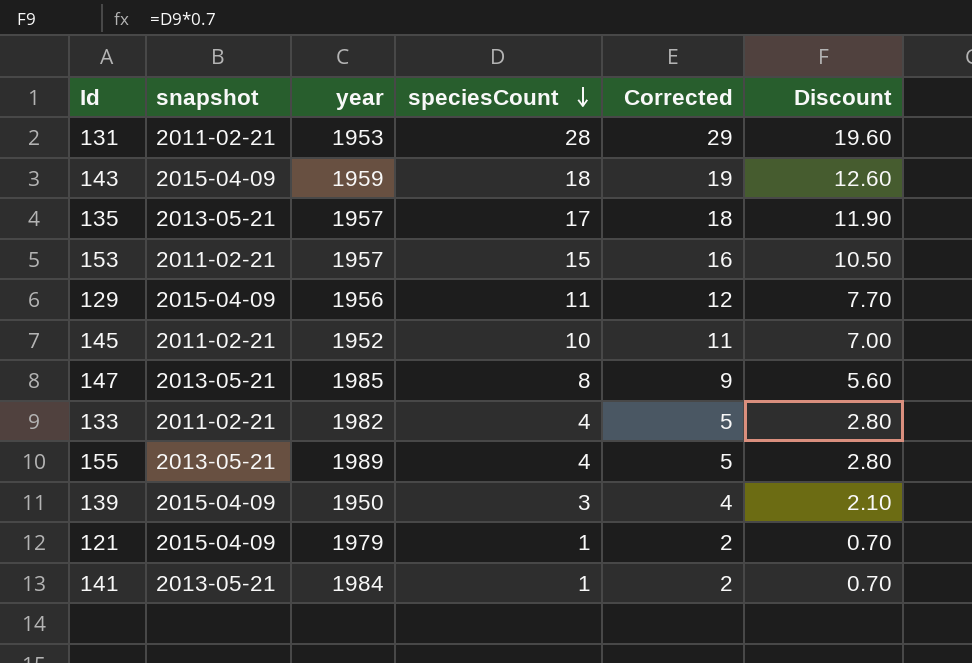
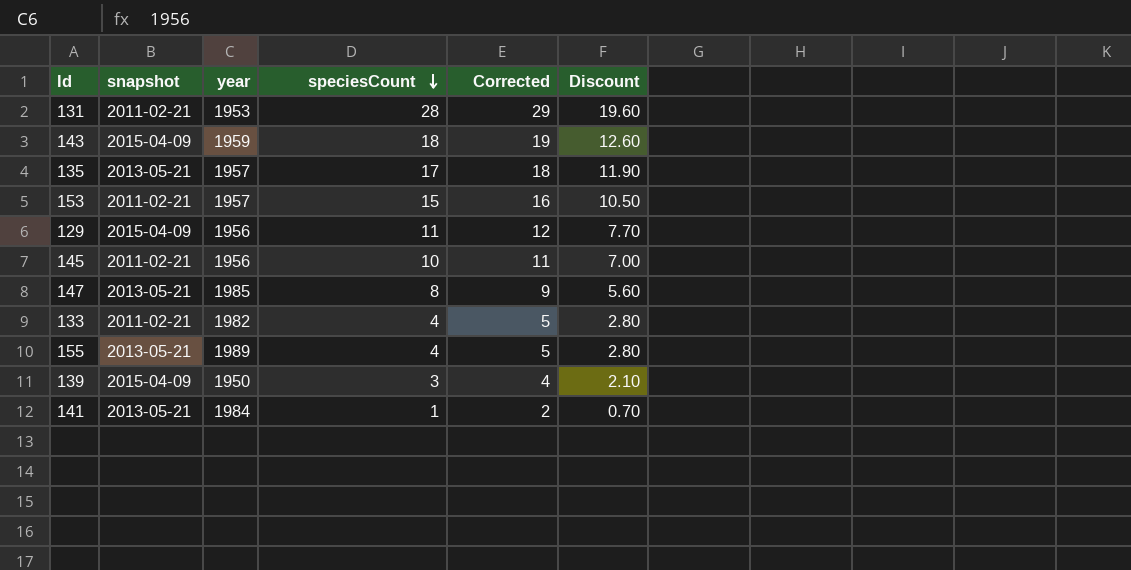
row 121: 2015-04-09 | 1979 | 1 | 2 | 0.70 -> none
145 | year: 1952 -> 1956

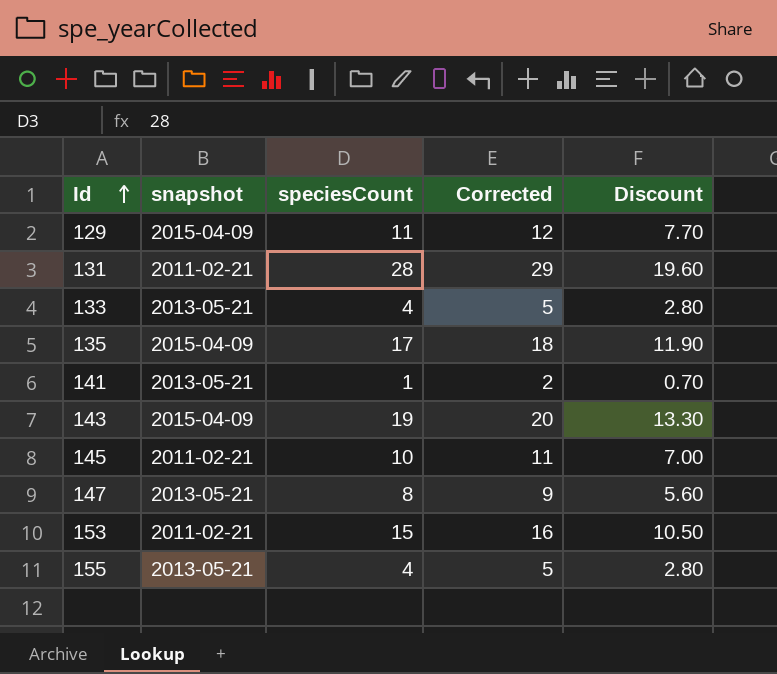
row order: speciesCount descending -> Id ascending
column year | position: 3 -> none
row 139: 2015-04-09 | 1950 | 3 | 4 | 2.10 -> none
133 | snapshot: 2011-02-21 -> 2013-05-21
135 | snapshot: 2013-05-21 -> 2015-04-09
143 | speciesCount: 18 -> 19
143 | Corrected: 19 -> 20
143 | Discount: 12.60 -> 13.30

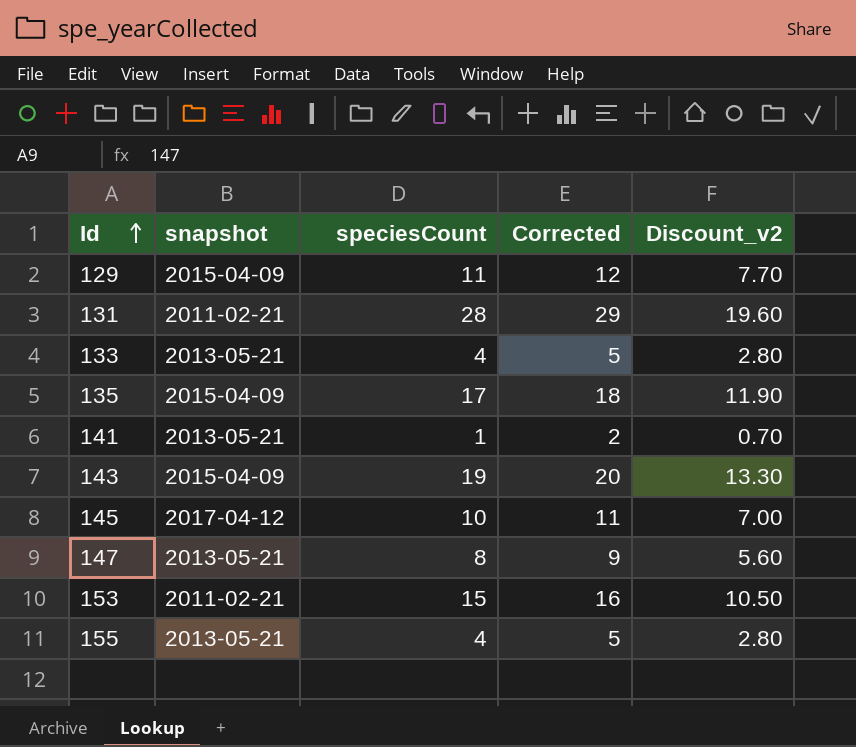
column name: Discount -> Discount_v2
145 | snapshot: 2011-02-21 -> 2017-04-12

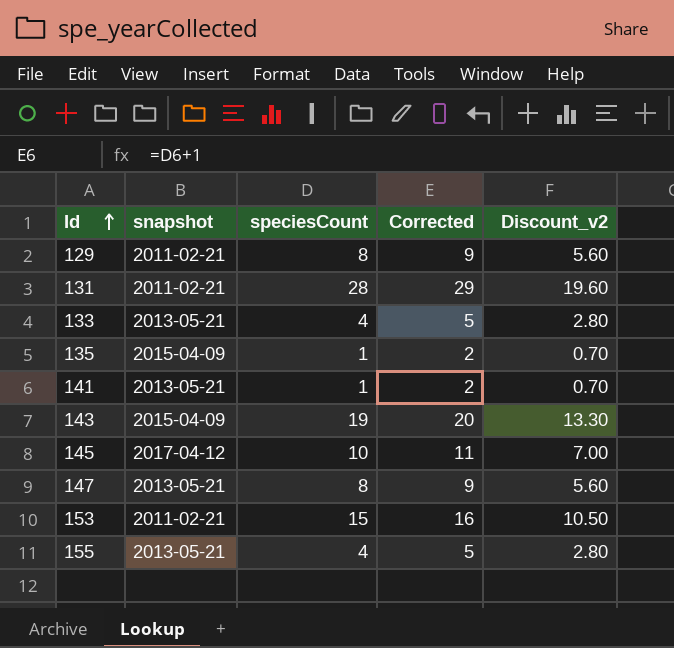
129 | snapshot: 2015-04-09 -> 2011-02-21
129 | speciesCount: 11 -> 8
129 | Corrected: 12 -> 9
129 | Discount_v2: 7.70 -> 5.60
135 | speciesCount: 17 -> 1
135 | Corrected: 18 -> 2
135 | Discount_v2: 11.90 -> 0.70

